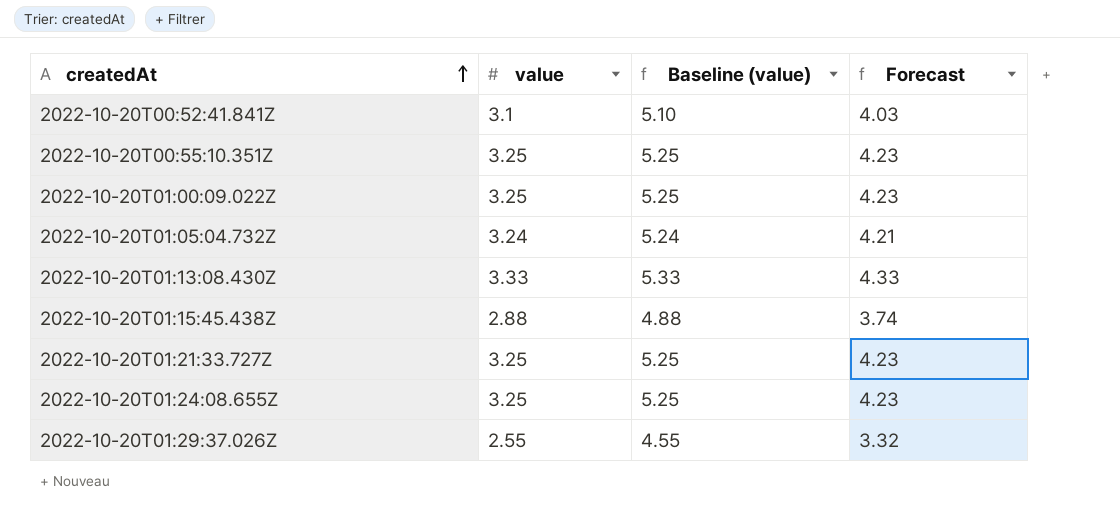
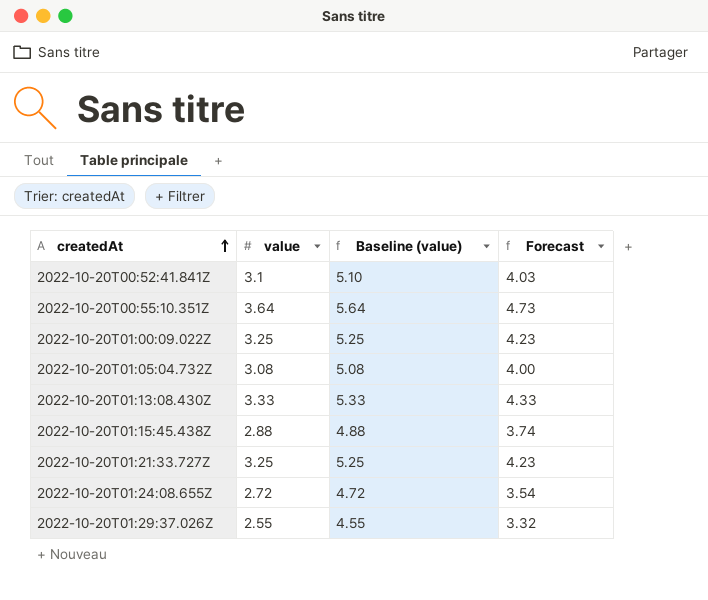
2022-10-20T00:55:10.351Z | value: 3.25 -> 3.64
2022-10-20T00:55:10.351Z | Baseline (value): 5.25 -> 5.64
2022-10-20T00:55:10.351Z | Forecast: 4.23 -> 4.73
2022-10-20T01:05:04.732Z | value: 3.24 -> 3.08
2022-10-20T01:05:04.732Z | Baseline (value): 5.24 -> 5.08
2022-10-20T01:05:04.732Z | Forecast: 4.21 -> 4.00
2022-10-20T01:24:08.655Z | value: 3.25 -> 2.72
2022-10-20T01:24:08.655Z | Baseline (value): 5.25 -> 4.72
2022-10-20T01:24:08.655Z | Forecast: 4.23 -> 3.54

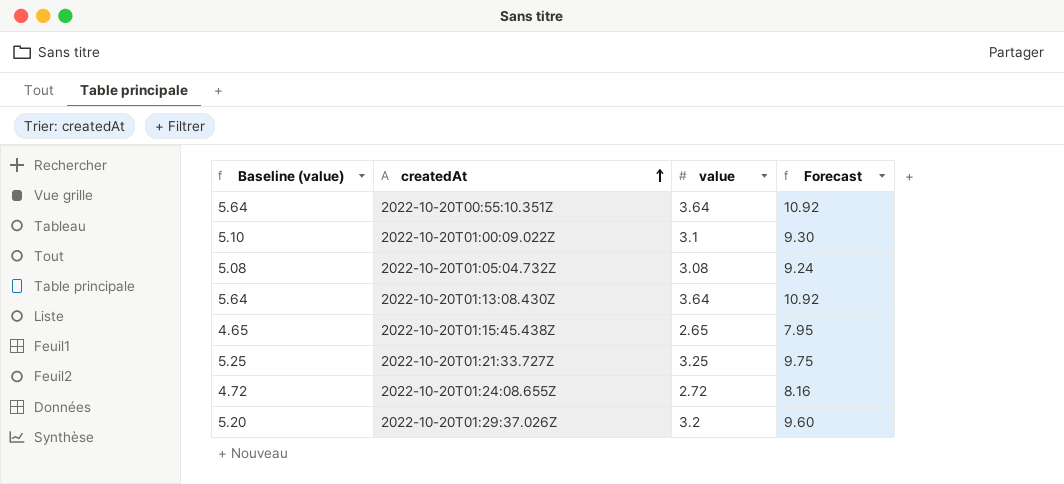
column Baseline (value) | position: 3 -> 1
column Forecast | formula: [value] * 1.3 -> [value] * 3
row 2022-10-20T00:52:41.841Z: 3.1 | 5.10 | 4.03 -> none
2022-10-20T01:00:09.022Z | Baseline (value): 5.25 -> 5.10
2022-10-20T01:00:09.022Z | value: 3.25 -> 3.1
2022-10-20T01:13:08.430Z | Baseline (value): 5.33 -> 5.64
2022-10-20T01:13:08.430Z | value: 3.33 -> 3.64
2022-10-20T01:15:45.438Z | Baseline (value): 4.88 -> 4.65
2022-10-20T01:15:45.438Z | value: 2.88 -> 2.65
2022-10-20T01:29:37.026Z | Baseline (value): 4.55 -> 5.20
2022-10-20T01:29:37.026Z | value: 2.55 -> 3.2

